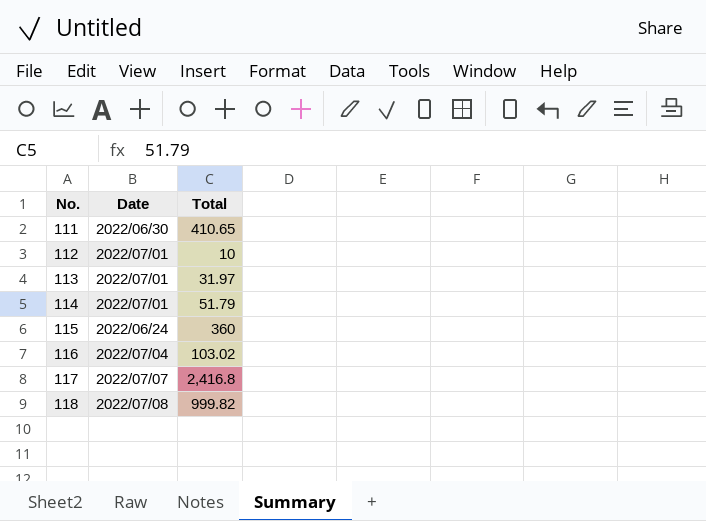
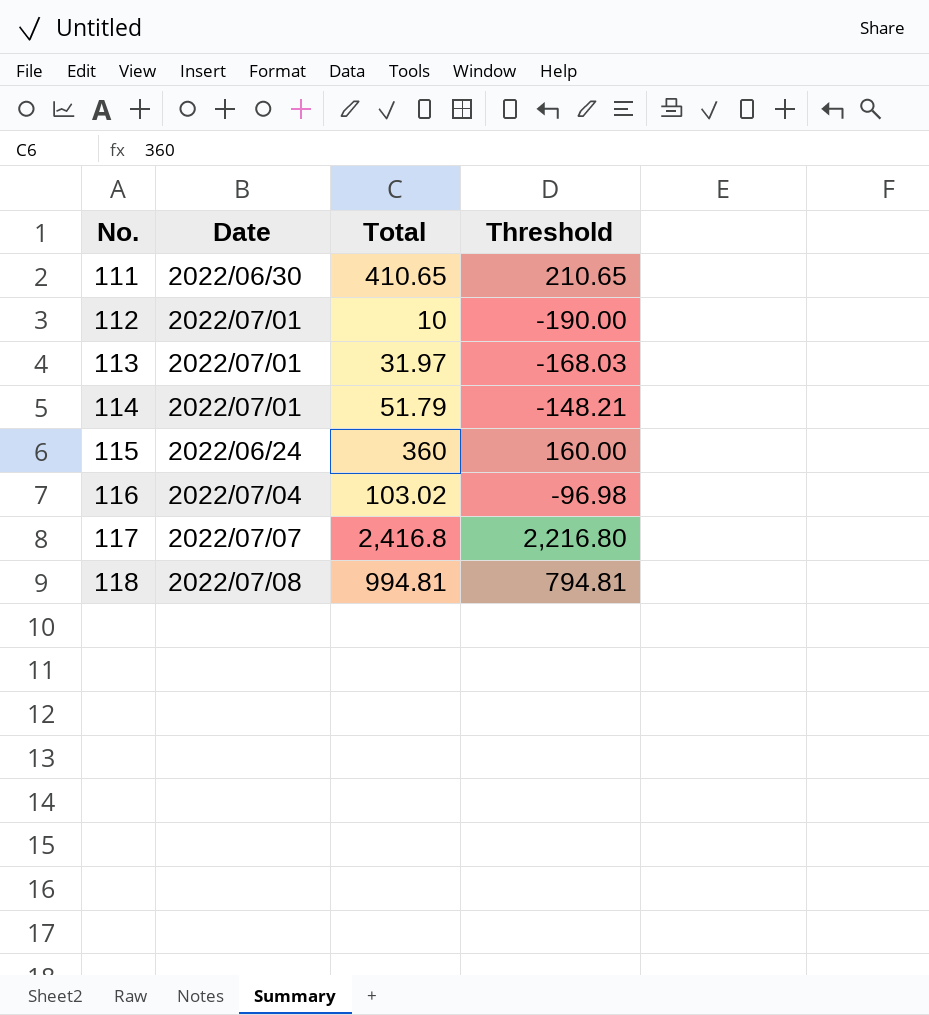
column Threshold | formula: none -> [Total] - 200
118 | Total: 999.82 -> 994.81

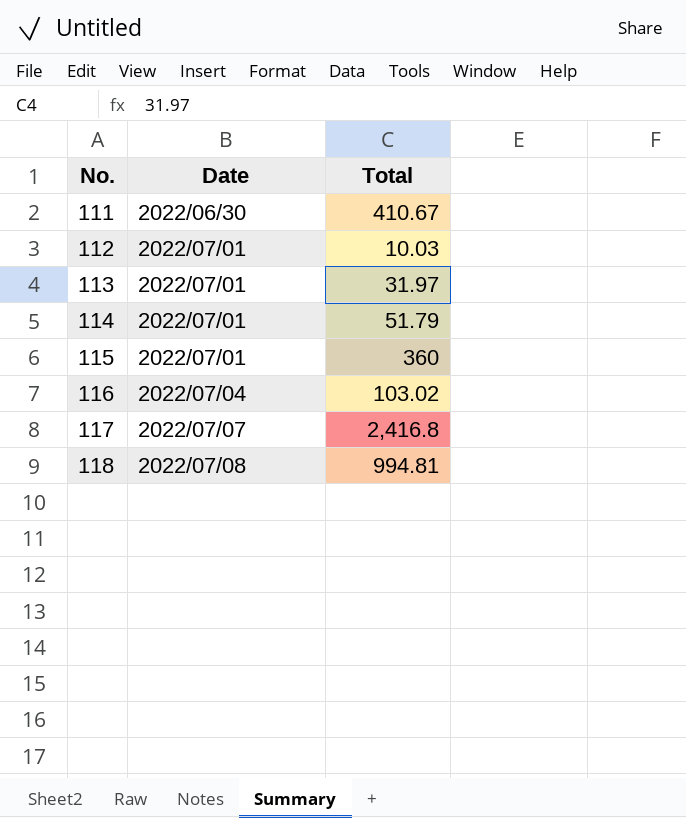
column Threshold | formula: [Total] - 200 -> none
111 | Total: 410.65 -> 410.67
112 | Total: 10 -> 10.03
115 | Date: 2022/06/24 -> 2022/07/01

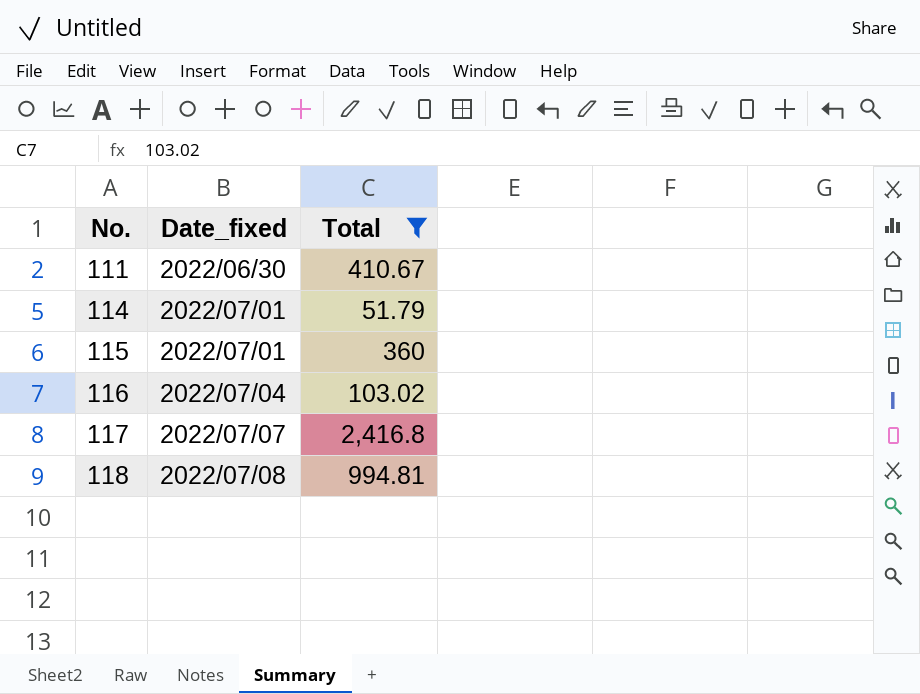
filter: none -> Total >= 51.79
column name: Date -> Date_fixed

